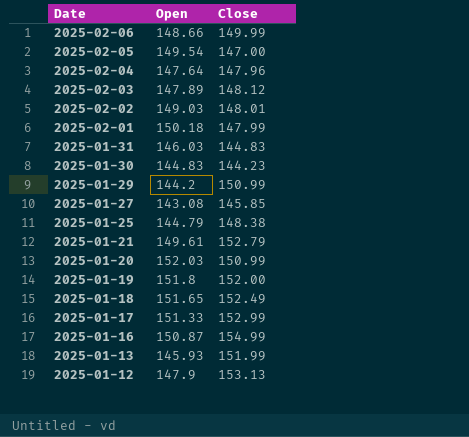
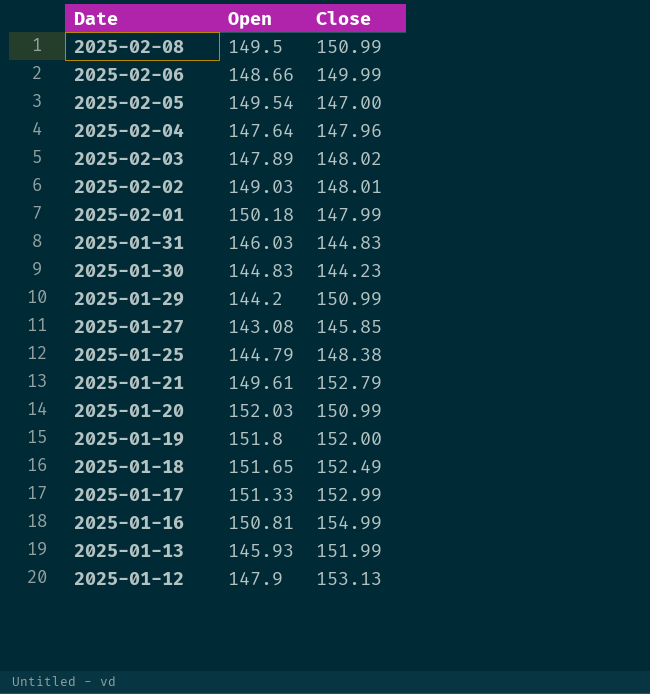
row 2025-02-08: none -> 149.5 | 150.99
2025-02-03 | Close: 148.12 -> 148.02
2025-01-16 | Open: 150.87 -> 150.81

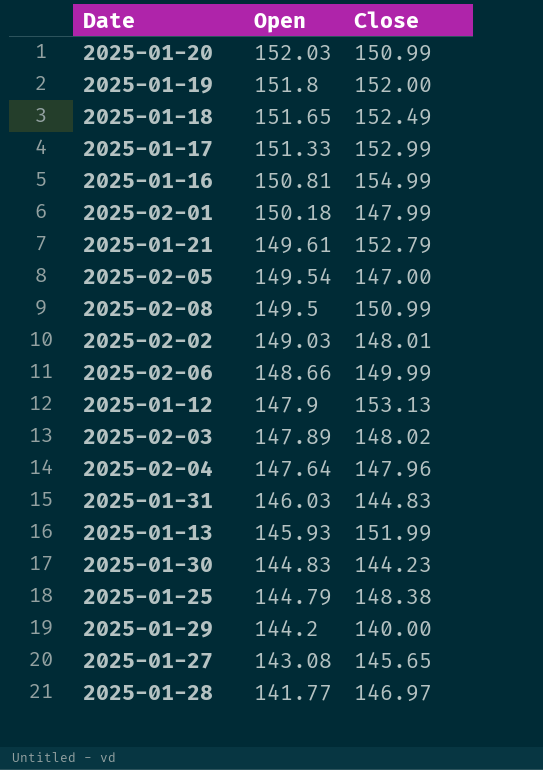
row order: Date descending -> Open descending
2025-01-29 | Close: 150.99 -> 140.00
2025-01-27 | Close: 145.85 -> 145.65
row 2025-01-28: none -> 141.77 | 146.97

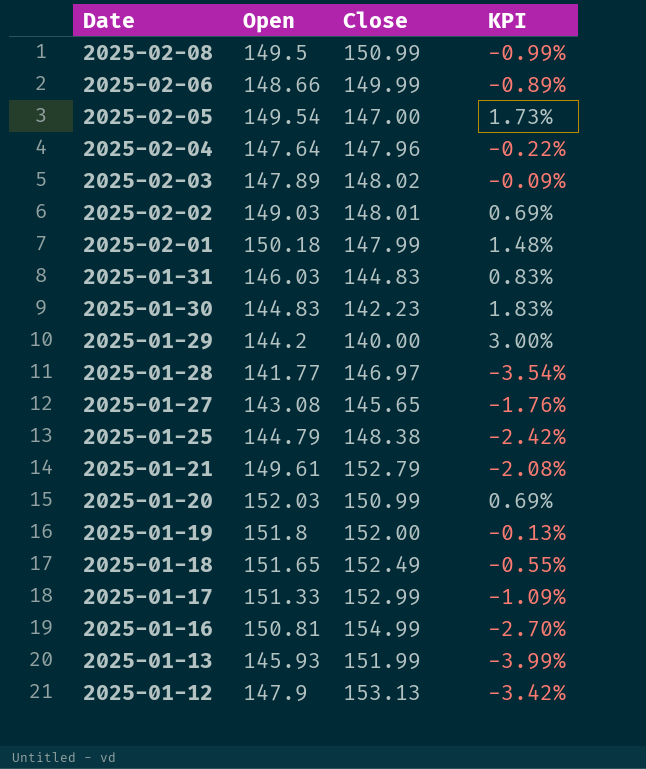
row order: Open descending -> Date descending
column KPI | formula: none -> ([Open] - [Close]) / [Close]
2025-01-30 | Close: 144.23 -> 142.23

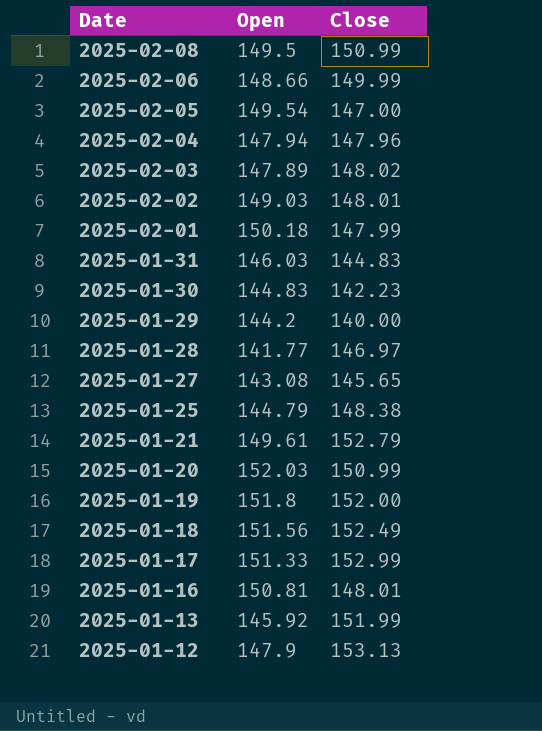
column KPI | formula: ([Open] - [Close]) / [Close] -> none
2025-02-04 | Open: 147.64 -> 147.94
2025-01-18 | Open: 151.65 -> 151.56
2025-01-16 | Close: 154.99 -> 148.01
2025-01-13 | Open: 145.93 -> 145.92

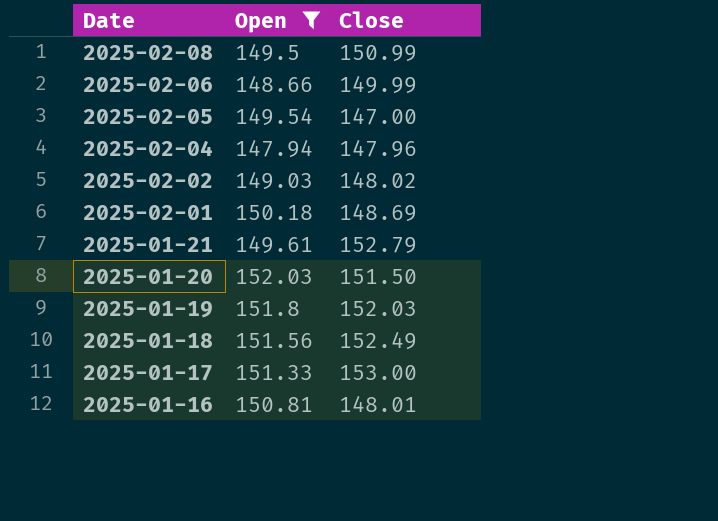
filter: none -> Open >= 147.94
2025-02-02 | Close: 148.01 -> 148.02
2025-02-01 | Close: 147.99 -> 148.69
2025-01-20 | Close: 150.99 -> 151.50
2025-01-19 | Close: 152.00 -> 152.03
2025-01-17 | Close: 152.99 -> 153.00

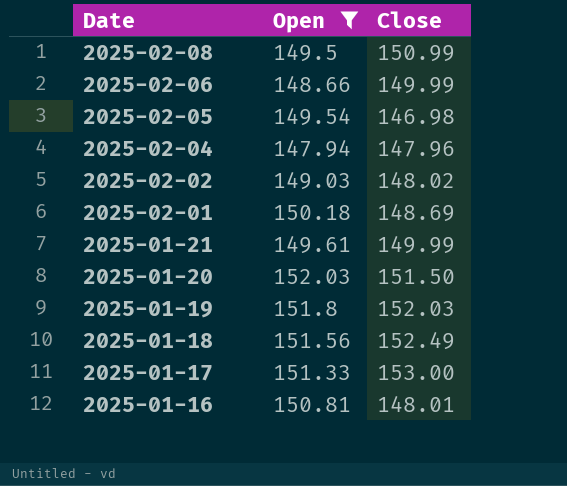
2025-02-05 | Close: 147.00 -> 146.98
2025-01-21 | Close: 152.79 -> 149.99

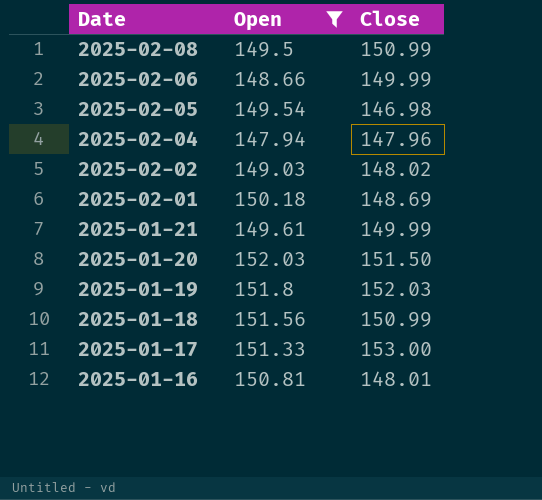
2025-01-18 | Close: 152.49 -> 150.99

